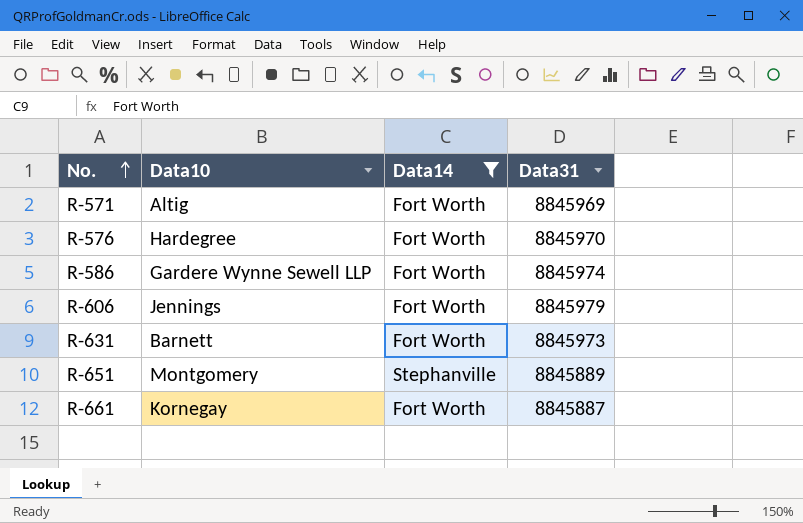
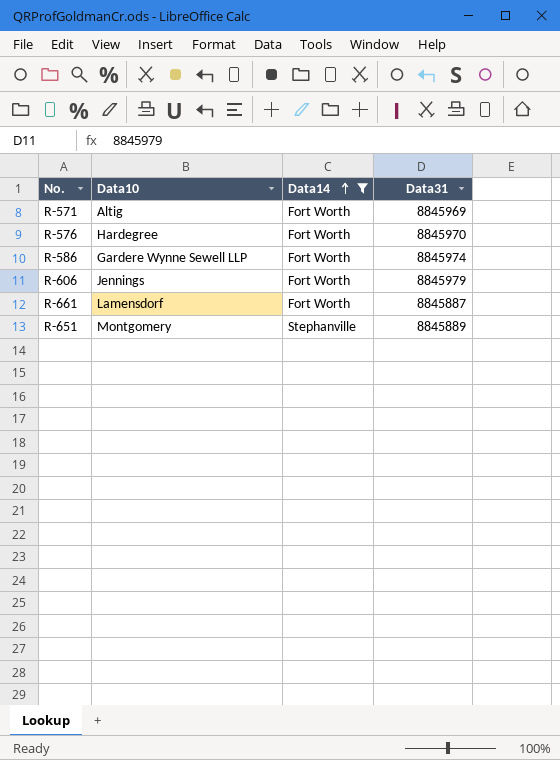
row order: No. ascending -> Data14 ascending
row R-631: Barnett | Fort Worth | 8845973 -> none
R-661 | Data10: Kornegay -> Lamensdorf

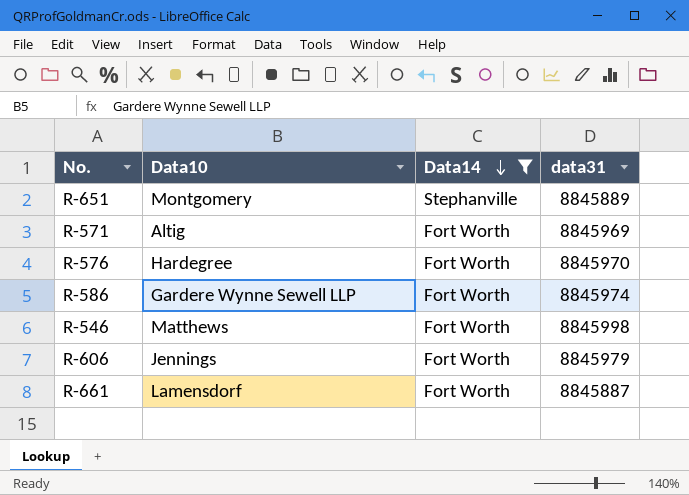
row order: Data14 ascending -> Data14 descending
column name: Data31 -> data31
row R-546: none -> Matthews | Fort Worth | 8845998

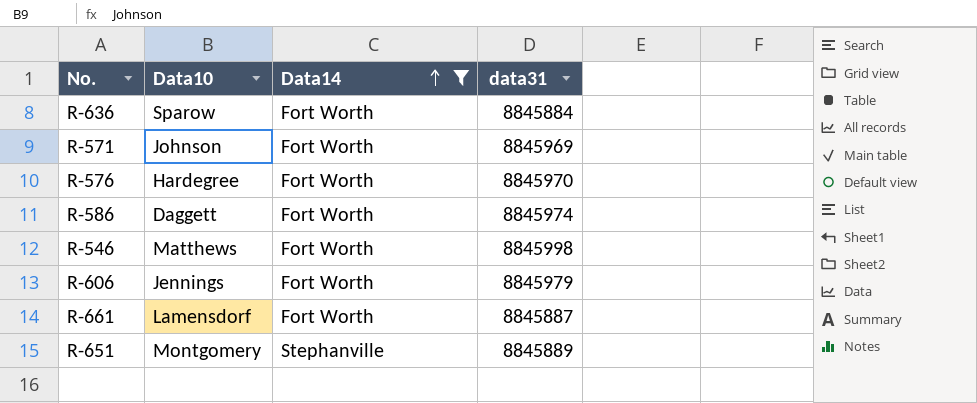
row order: Data14 descending -> Data14 ascending
row R-636: none -> Sparow | Fort Worth | 8845884
R-571 | Data10: Altig -> Johnson
R-586 | Data10: Gardere Wynne Sewell LLP -> Daggett

